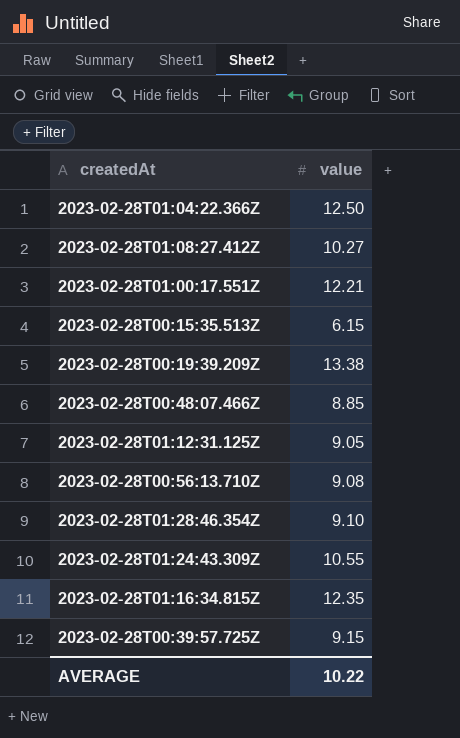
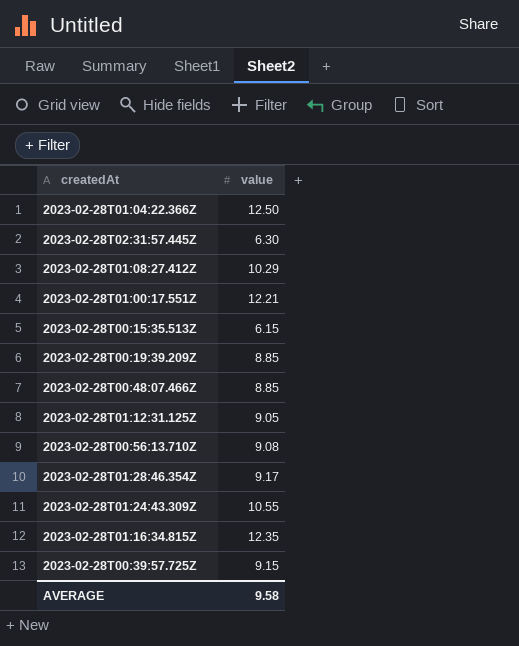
row 2023-02-28T02:31:57.445Z: none -> 6.30
2023-02-28T01:08:27.412Z | value: 10.27 -> 10.29
2023-02-28T00:19:39.209Z | value: 13.38 -> 8.85
2023-02-28T01:28:46.354Z | value: 9.10 -> 9.17
AVERAGE | value: 10.22 -> 9.58

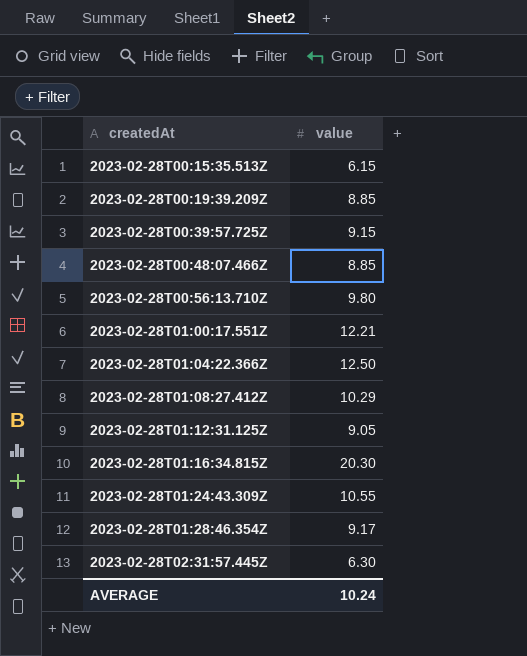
row order: none -> createdAt ascending
2023-02-28T00:56:13.710Z | value: 9.08 -> 9.80
2023-02-28T01:16:34.815Z | value: 12.35 -> 20.30
AVERAGE | value: 9.58 -> 10.24

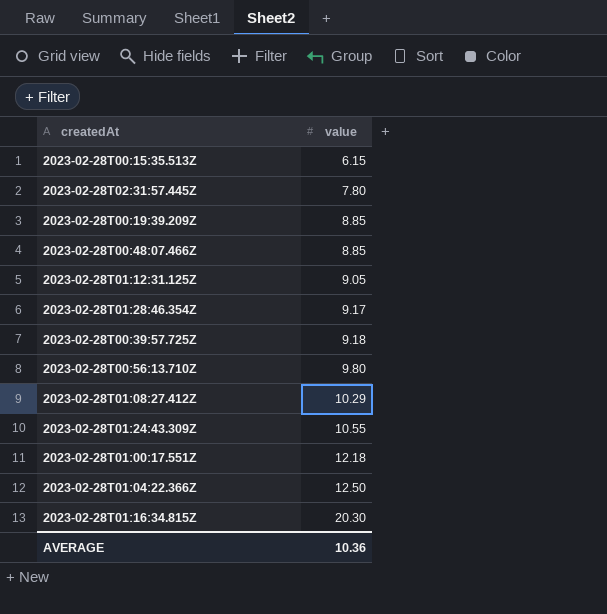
row order: createdAt ascending -> value ascending
2023-02-28T02:31:57.445Z | value: 6.30 -> 7.80
2023-02-28T00:39:57.725Z | value: 9.15 -> 9.18
2023-02-28T01:00:17.551Z | value: 12.21 -> 12.18
AVERAGE | value: 10.24 -> 10.36

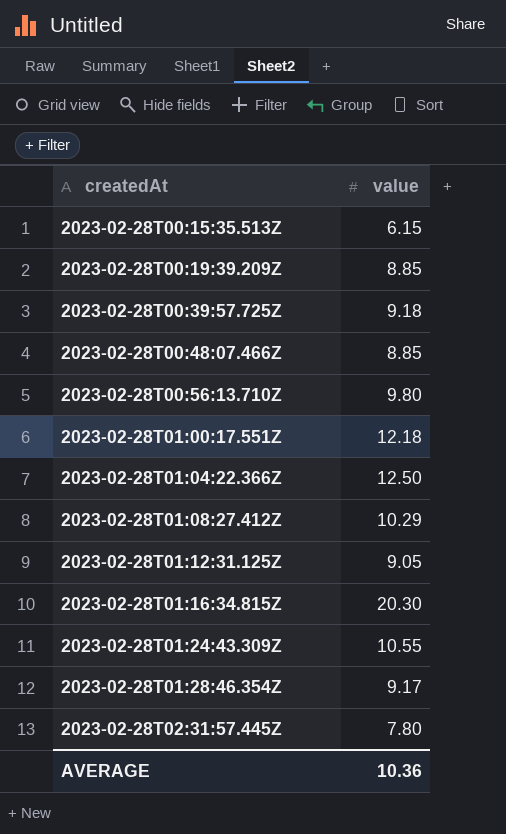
row order: value ascending -> createdAt ascending

